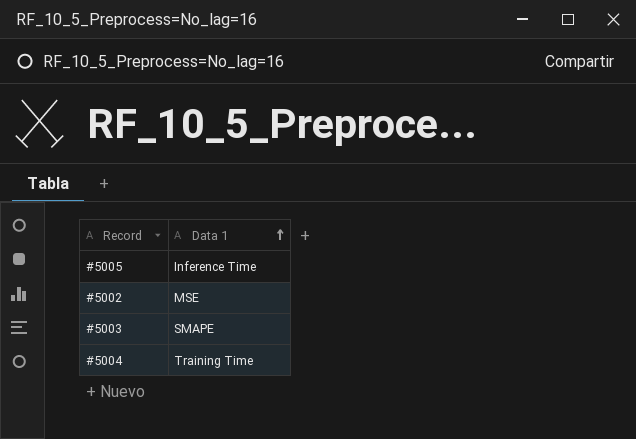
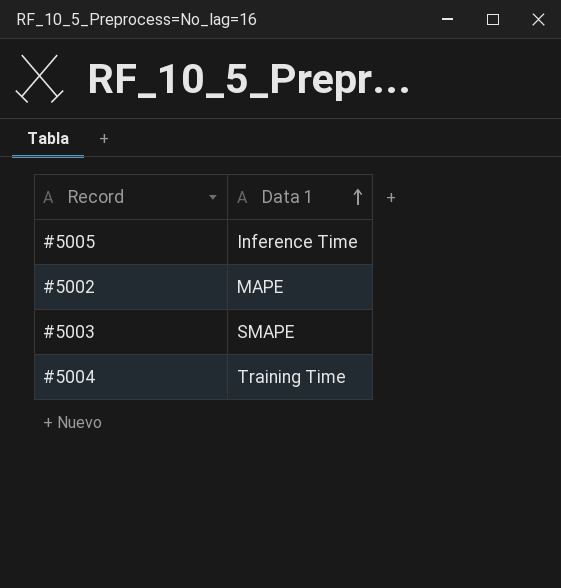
#5002 | Data 1: MSE -> MAPE

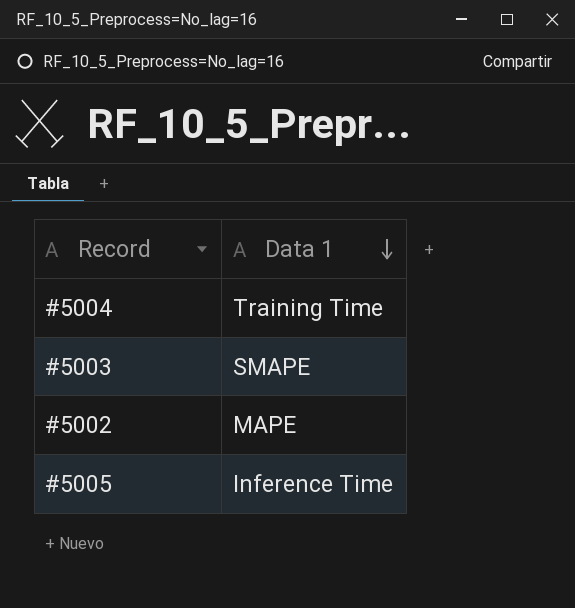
row order: Data 1 ascending -> Data 1 descending

